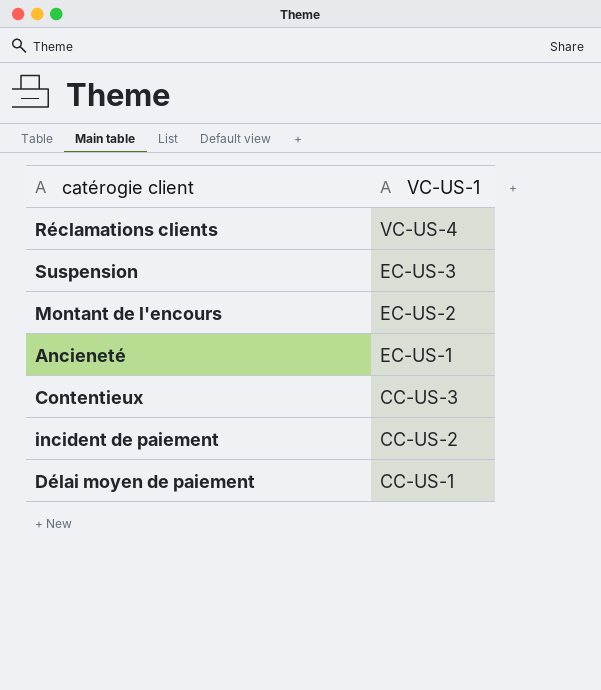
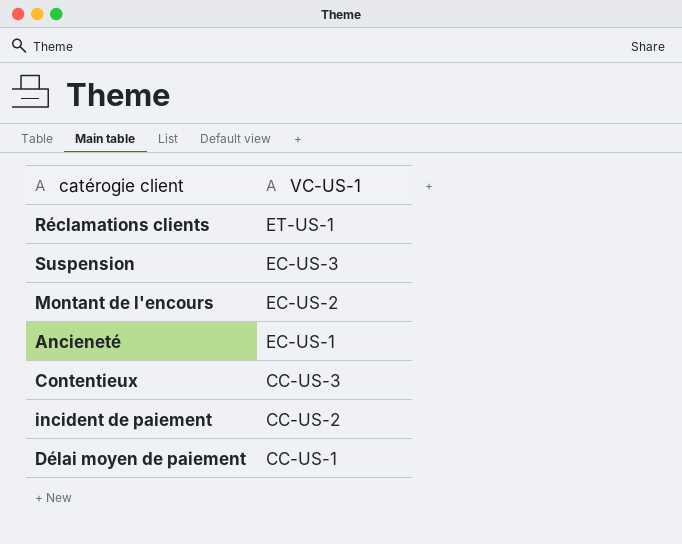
Réclamations clients | VC-US-1: VC-US-4 -> ET-US-1

